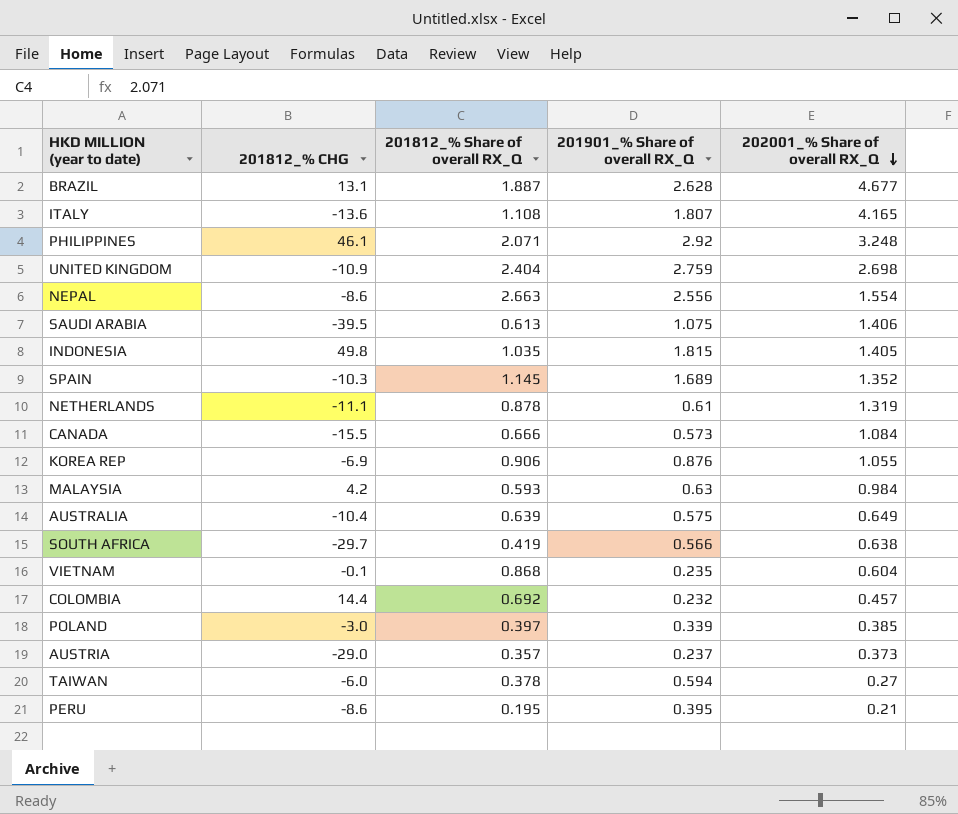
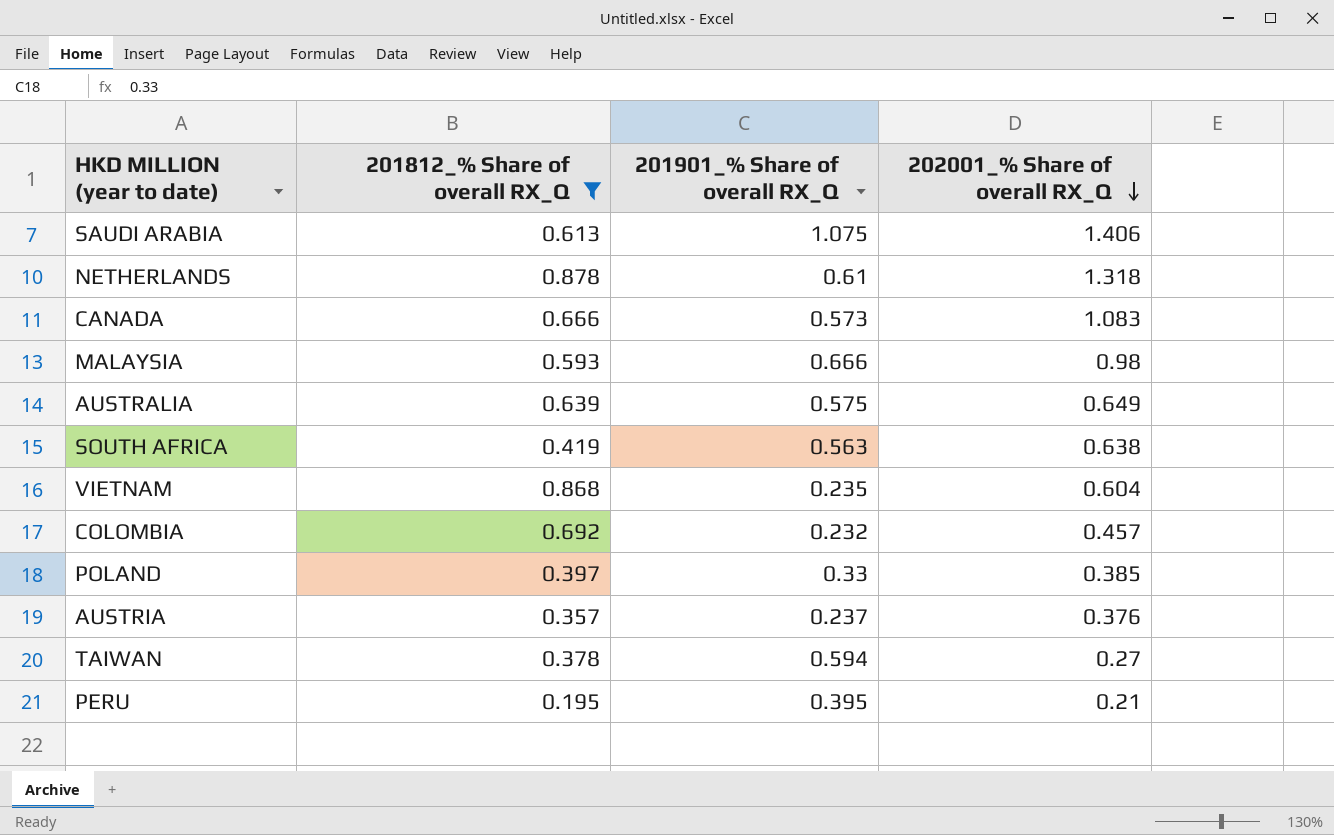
filter: none -> 201812_% Share of overall RX_Q <= 0.878
column 201812_% CHG | position: 2 -> none
NETHERLANDS | 202001_% Share of overall RX_Q: 1.319 -> 1.318
CANADA | 202001_% Share of overall RX_Q: 1.084 -> 1.083
MALAYSIA | 201901_% Share of overall RX_Q: 0.63 -> 0.666
MALAYSIA | 202001_% Share of overall RX_Q: 0.984 -> 0.98
SOUTH AFRICA | 201901_% Share of overall RX_Q: 0.566 -> 0.563
POLAND | 201901_% Share of overall RX_Q: 0.339 -> 0.33
AUSTRIA | 202001_% Share of overall RX_Q: 0.373 -> 0.376

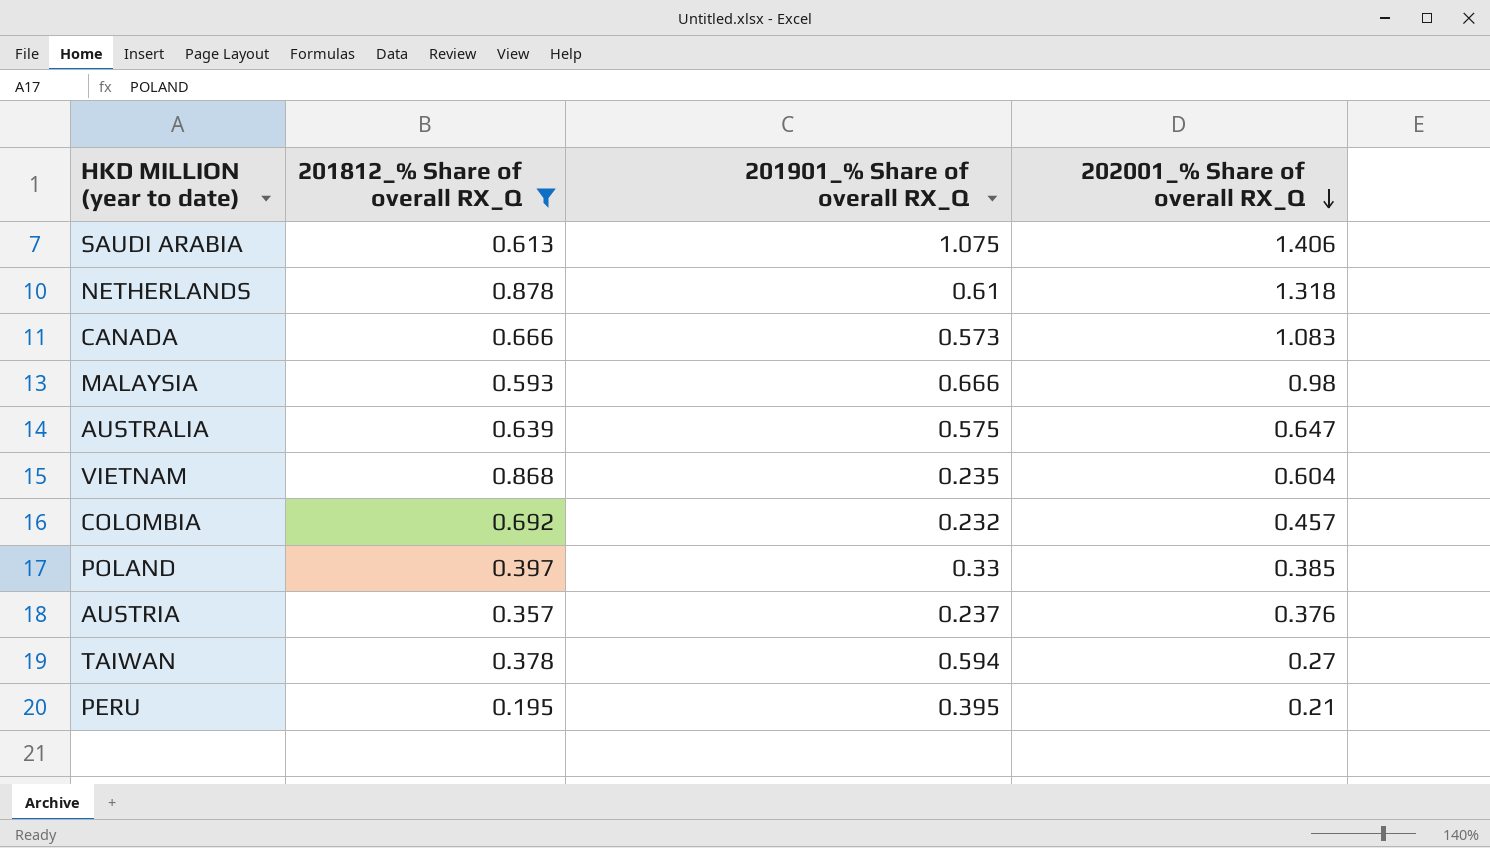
row SOUTH AFRICA: 0.419 | 0.563 | 0.638 -> none
AUSTRALIA | 202001_% Share of overall RX_Q: 0.649 -> 0.647

